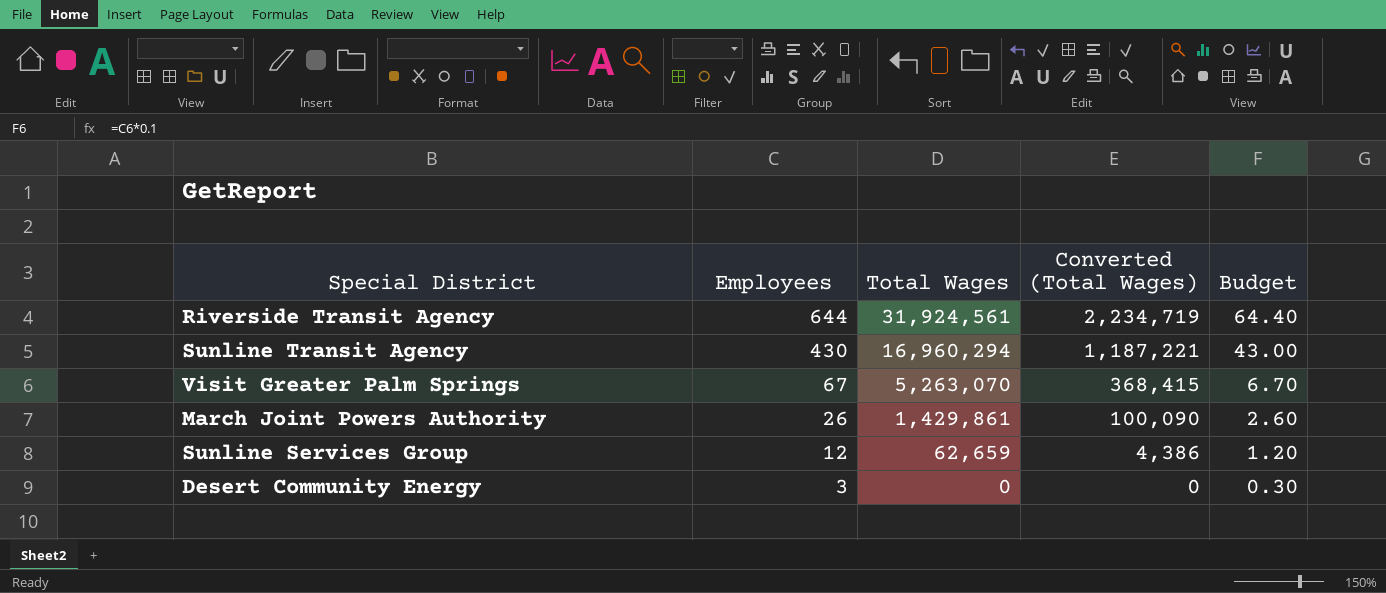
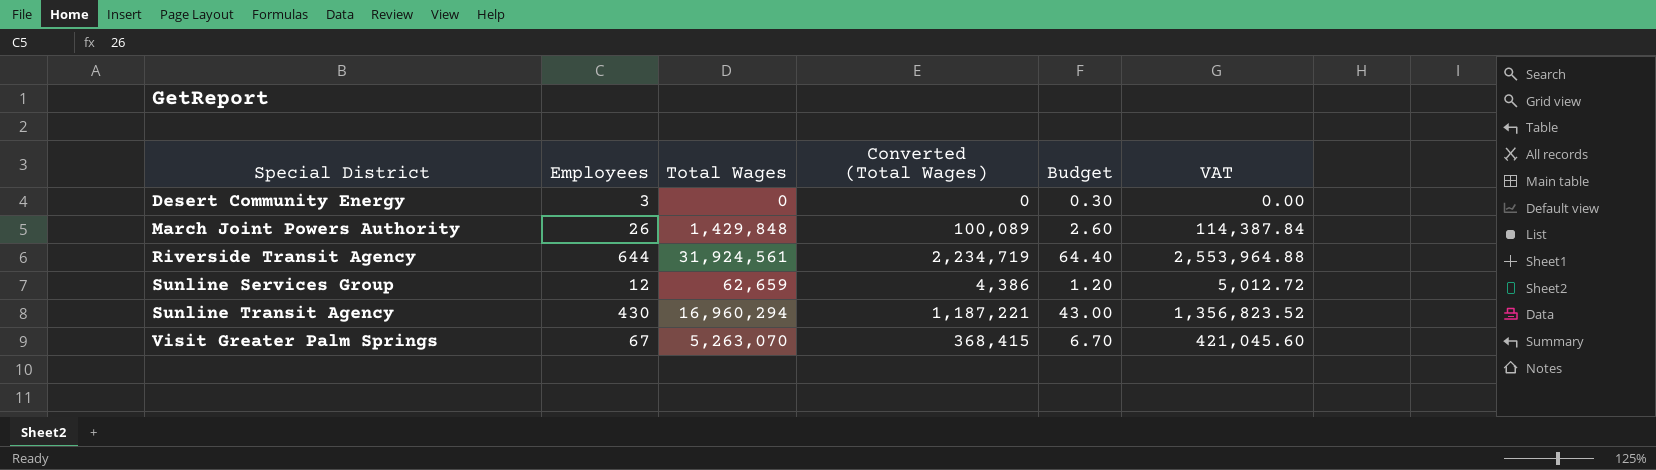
row order: Employees descending -> Special District ascending
column VAT | formula: none -> [Total Wages] * 0.08
March Joint Powers Authority | Total Wages: 1,429,861 -> 1,429,848
March Joint Powers Authority | Converted (Total Wages): 100,090 -> 100,089

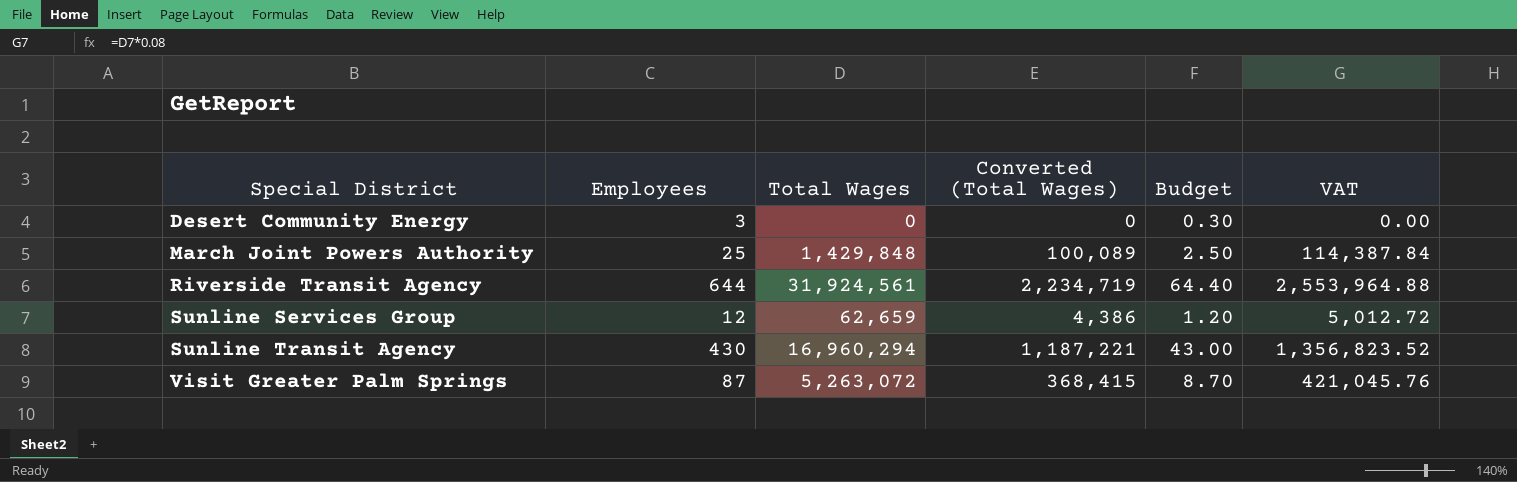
March Joint Powers Authority | Employees: 26 -> 25
March Joint Powers Authority | Budget: 2.60 -> 2.50
Visit Greater Palm Springs | Employees: 67 -> 87
Visit Greater Palm Springs | Total Wages: 5,263,070 -> 5,263,072
Visit Greater Palm Springs | Budget: 6.70 -> 8.70
Visit Greater Palm Springs | VAT: 421,045.60 -> 421,045.76

